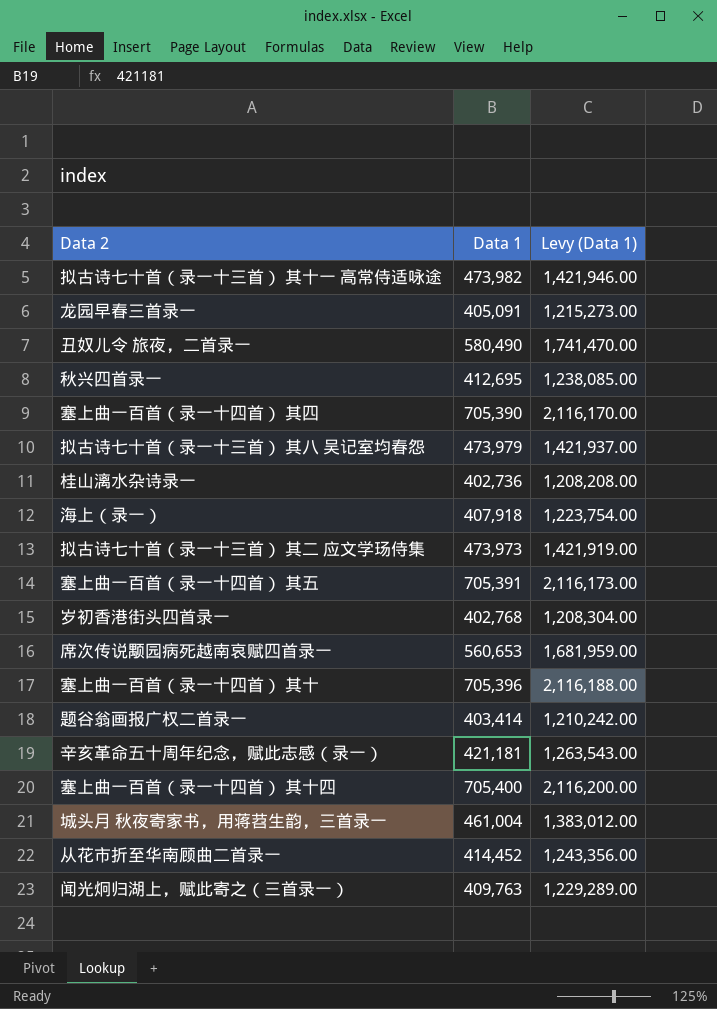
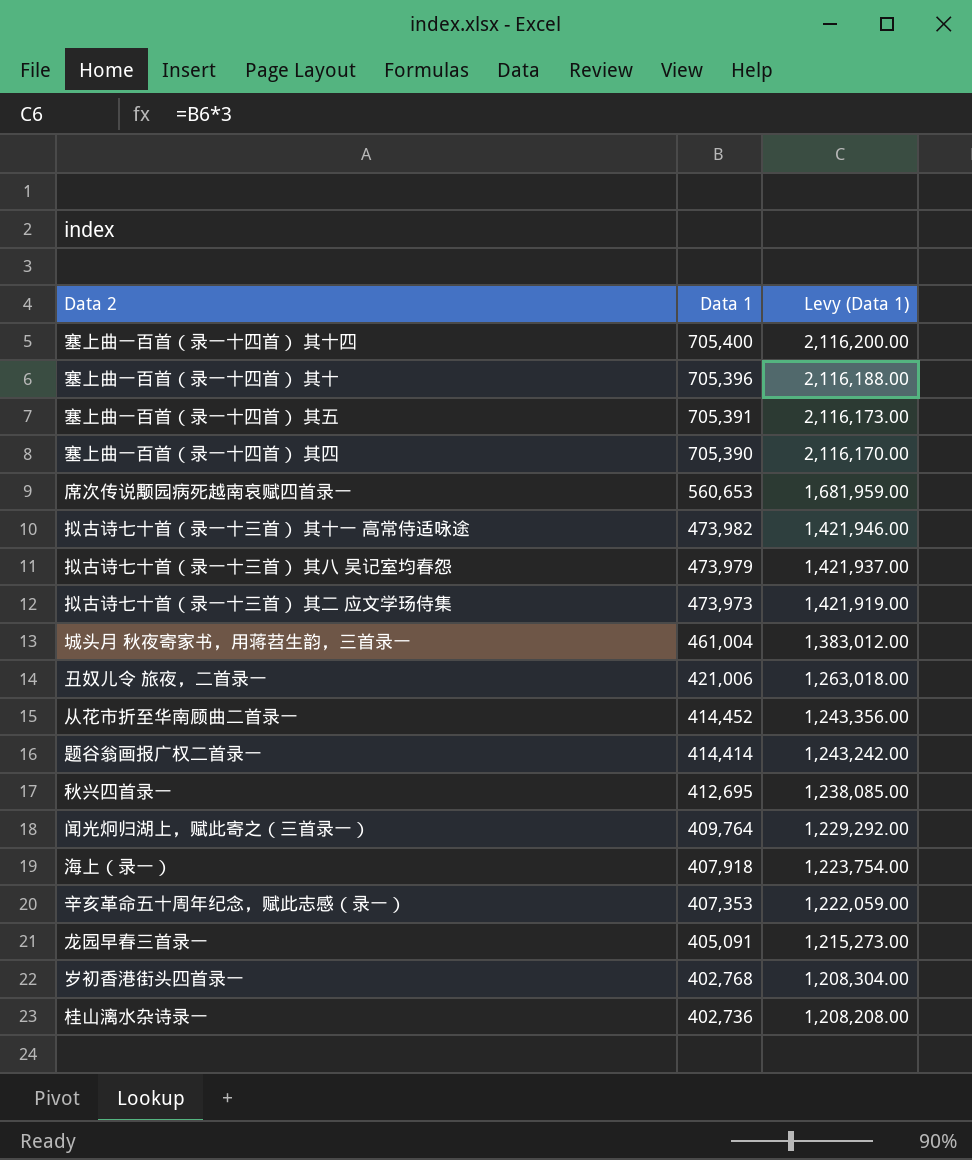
row order: none -> Data 1 descending
丑奴儿令 旅夜，二首录一 | Data 1: 580,490 -> 421,006
丑奴儿令 旅夜，二首录一 | Levy (Data 1): 1,741,470.00 -> 1,263,018.00
题谷翁画报广权二首录一 | Data 1: 403,414 -> 414,414
题谷翁画报广权二首录一 | Levy (Data 1): 1,210,242.00 -> 1,243,242.00
闻光炯归湖上，赋此寄之（三首录一） | Data 1: 409,763 -> 409,764
闻光炯归湖上，赋此寄之（三首录一） | Levy (Data 1): 1,229,289.00 -> 1,229,292.00
辛亥革命五十周年纪念，赋此志感（录一） | Data 1: 421,181 -> 407,353
辛亥革命五十周年纪念，赋此志感（录一） | Levy (Data 1): 1,263,543.00 -> 1,222,059.00

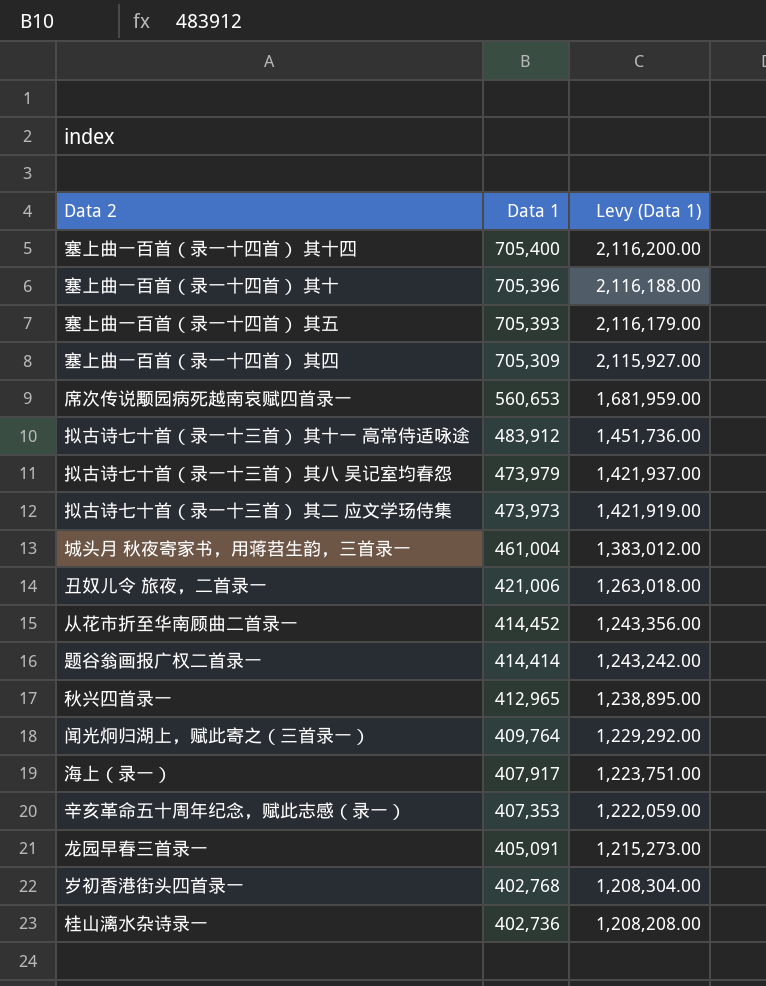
塞上曲一百首（录一十四首） 其五 | Data 1: 705,391 -> 705,393
塞上曲一百首（录一十四首） 其五 | Levy (Data 1): 2,116,173.00 -> 2,116,179.00
塞上曲一百首（录一十四首） 其四 | Data 1: 705,390 -> 705,309
塞上曲一百首（录一十四首） 其四 | Levy (Data 1): 2,116,170.00 -> 2,115,927.00
拟古诗七十首（录一十三首） 其十一 高常侍适咏途 | Data 1: 473,982 -> 483,912
拟古诗七十首（录一十三首） 其十一 高常侍适咏途 | Levy (Data 1): 1,421,946.00 -> 1,451,736.00
秋兴四首录一 | Data 1: 412,695 -> 412,965
秋兴四首录一 | Levy (Data 1): 1,238,085.00 -> 1,238,895.00
海上（录一） | Data 1: 407,918 -> 407,917
海上（录一） | Levy (Data 1): 1,223,754.00 -> 1,223,751.00

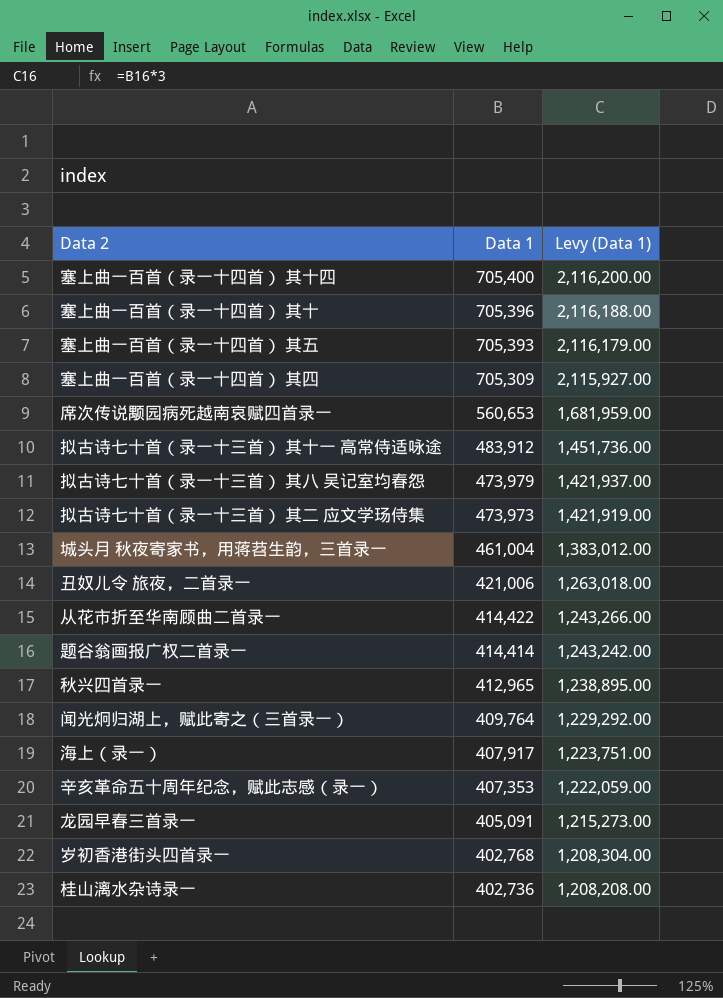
从花市折至华南顾曲二首录一 | Data 1: 414,452 -> 414,422
从花市折至华南顾曲二首录一 | Levy (Data 1): 1,243,356.00 -> 1,243,266.00

